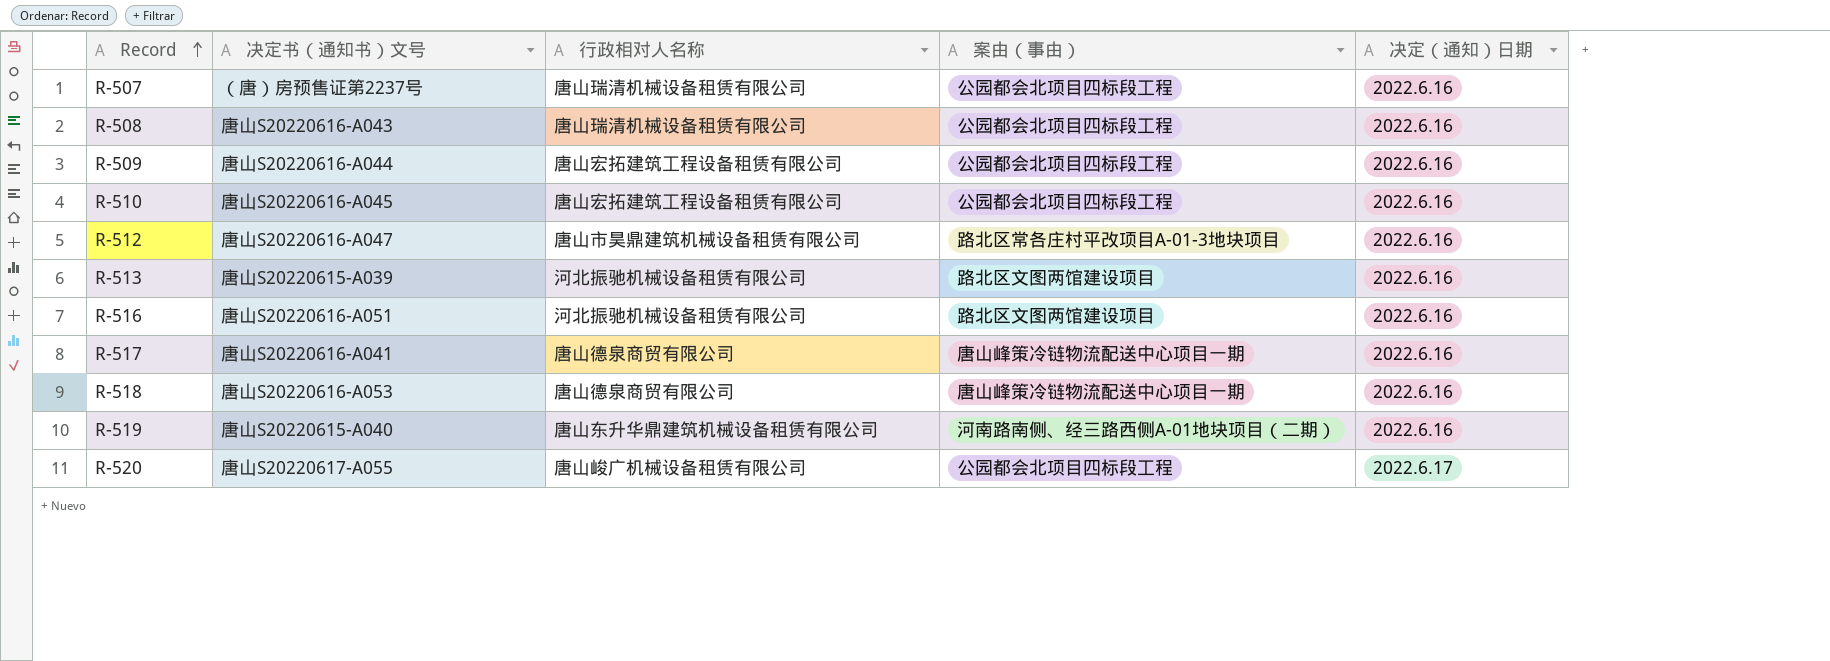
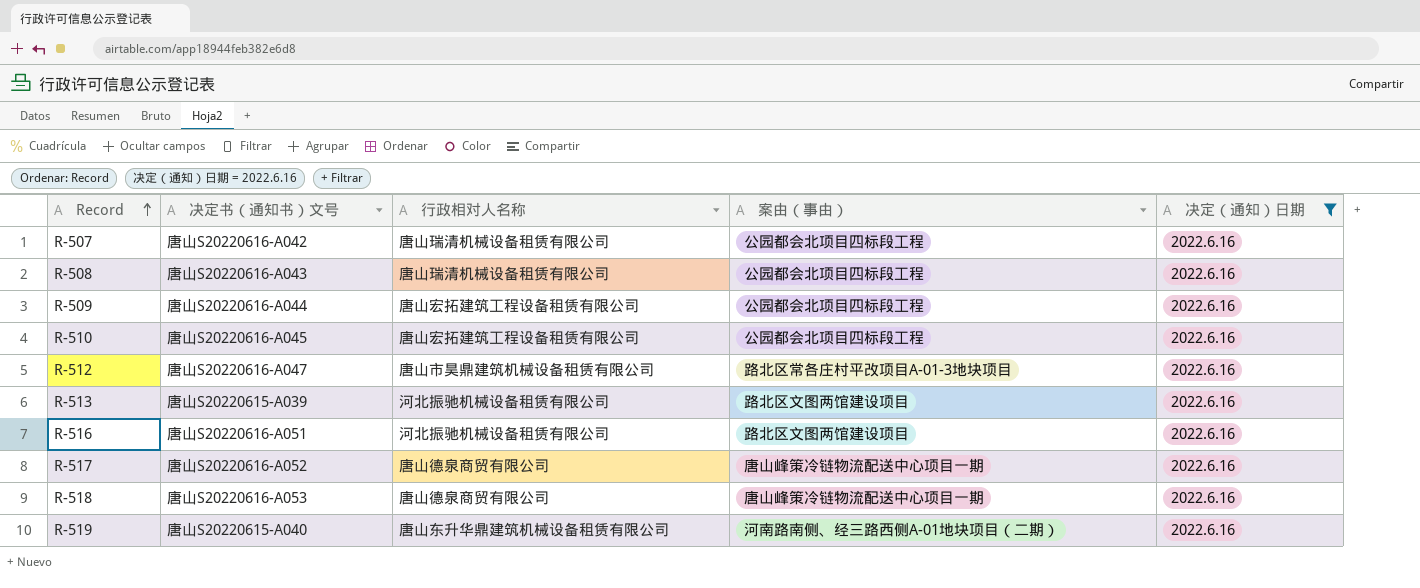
filter: none -> 决定（通知）日期 = 2022.6.16
R-507 | 决定书（通知书）文号: （唐）房预售证第2237号 -> 唐山S20220616-A042
R-517 | 决定书（通知书）文号: 唐山S20220616-A041 -> 唐山S20220616-A052

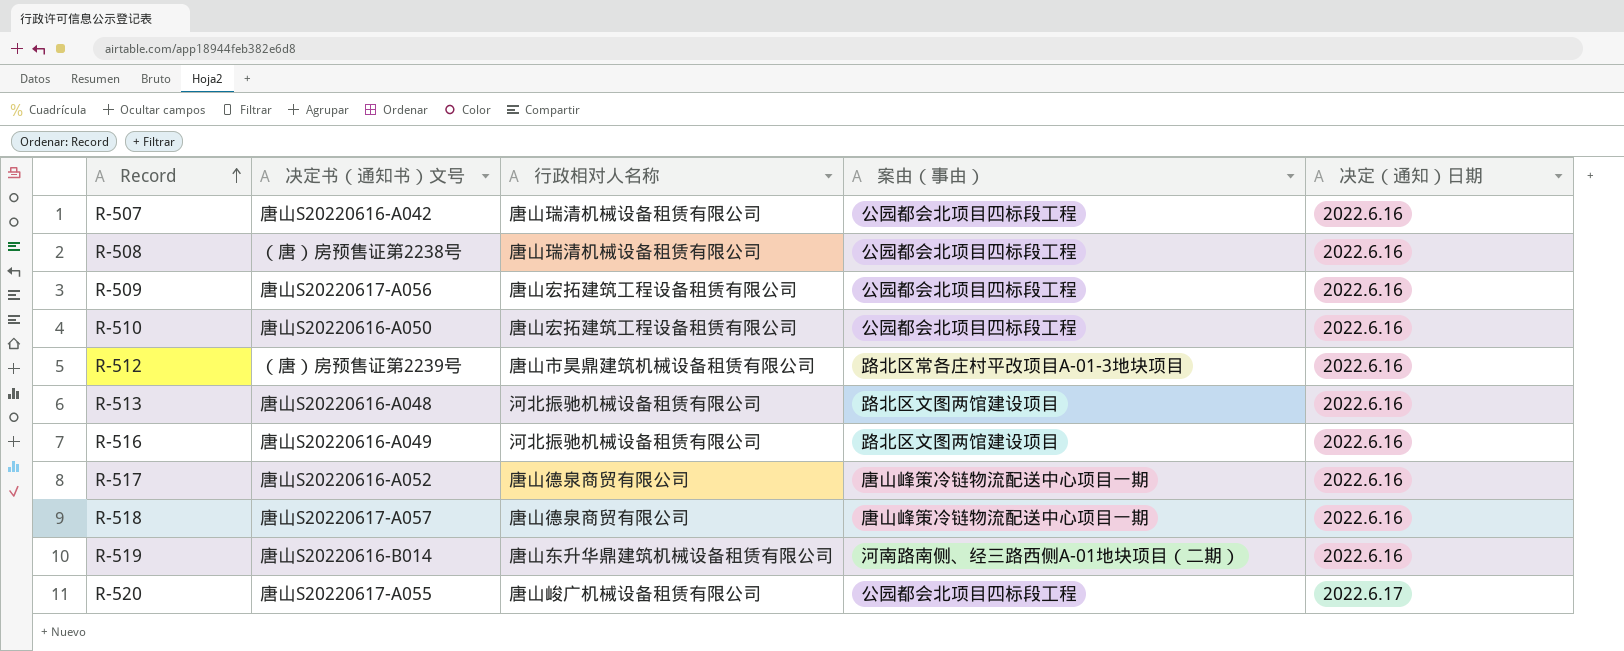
filter: 决定（通知）日期 = 2022.6.16 -> none
R-508 | 决定书（通知书）文号: 唐山S20220616-A043 -> （唐）房预售证第2238号
R-509 | 决定书（通知书）文号: 唐山S20220616-A044 -> 唐山S20220617-A056
R-510 | 决定书（通知书）文号: 唐山S20220616-A045 -> 唐山S20220616-A050
R-512 | 决定书（通知书）文号: 唐山S20220616-A047 -> （唐）房预售证第2239号
R-513 | 决定书（通知书）文号: 唐山S20220615-A039 -> 唐山S20220616-A048
R-516 | 决定书（通知书）文号: 唐山S20220616-A051 -> 唐山S20220616-A049
R-518 | 决定书（通知书）文号: 唐山S20220616-A053 -> 唐山S20220617-A057
R-519 | 决定书（通知书）文号: 唐山S20220615-A040 -> 唐山S20220616-B014

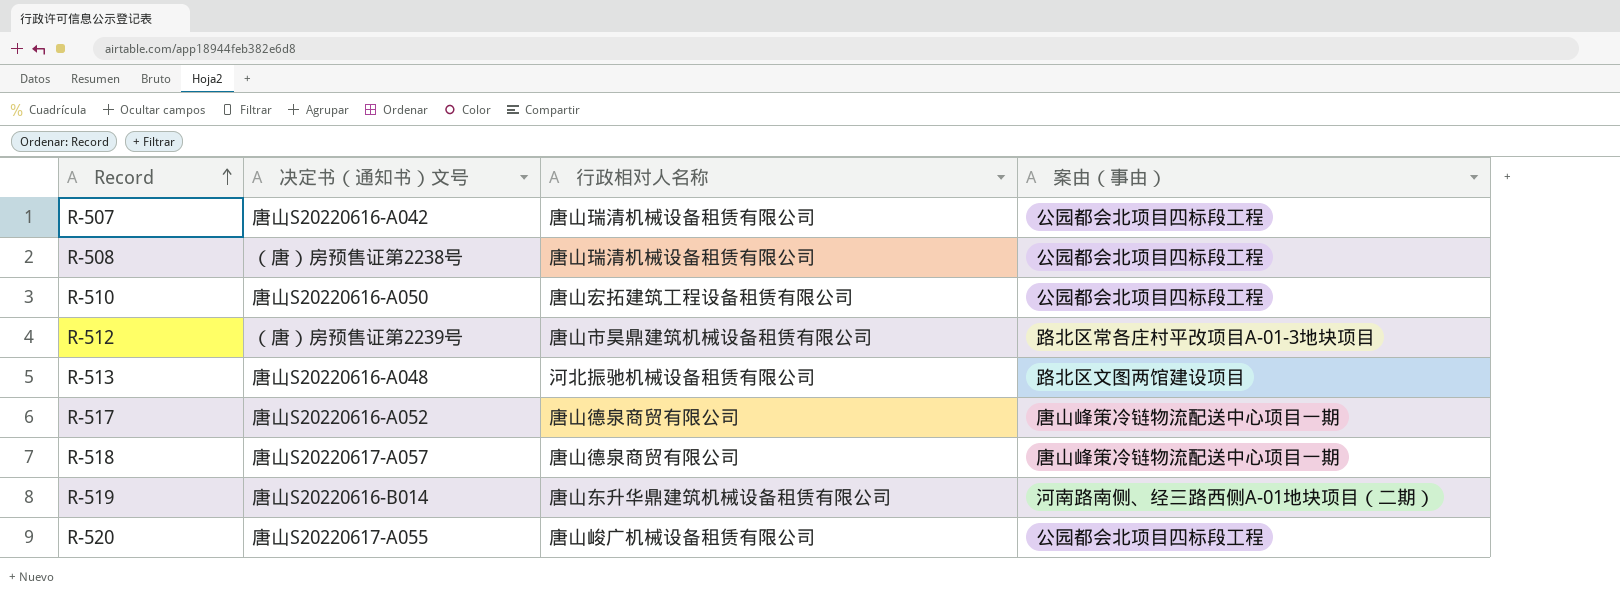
column 决定（通知）日期 | position: 5 -> none
row R-509: 唐山S20220617-A056 | 唐山宏拓建筑工程设备租赁有限公司 | 公园都会北项目四标段工程 | 2022.6.16 -> none
row R-516: 唐山S20220616-A049 | 河北振驰机械设备租赁有限公司 | 路北区文图两馆建设项目 | 2022.6.16 -> none

